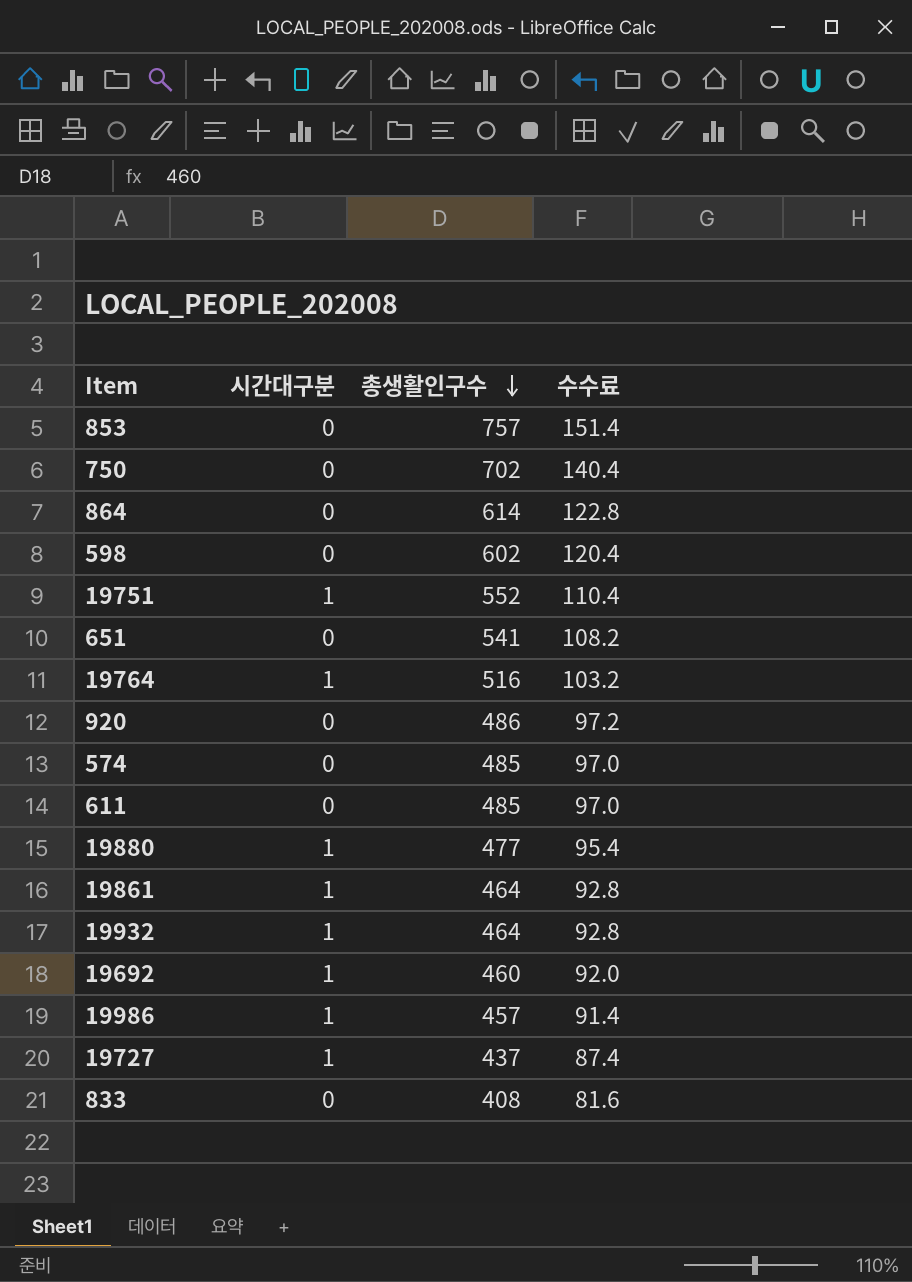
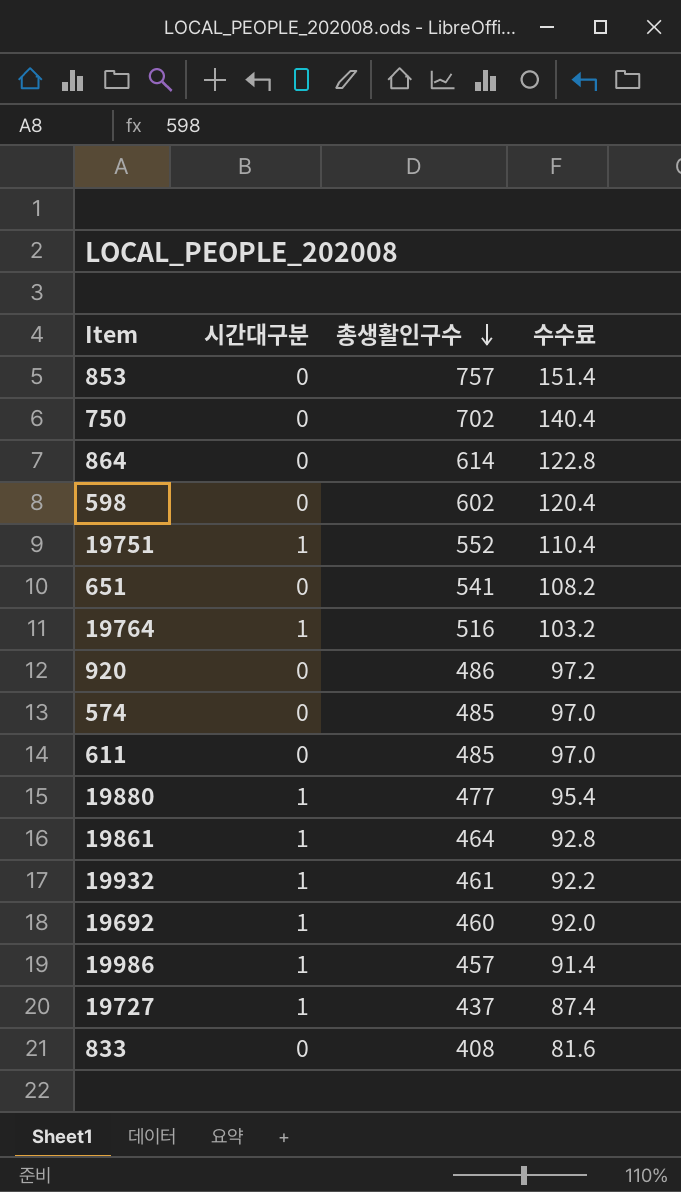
19932 | 총생활인구수: 464 -> 461
19932 | 수수료: 92.8 -> 92.2

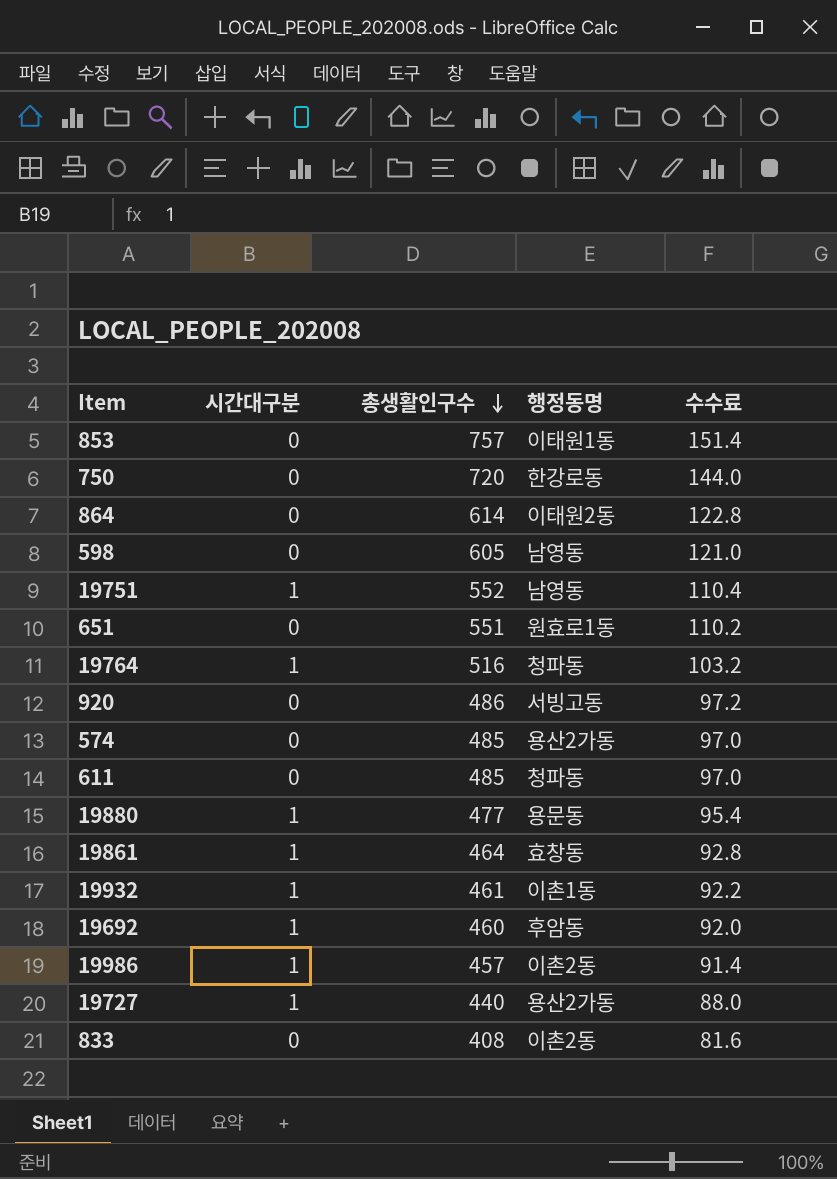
column 행정동명 | position: none -> 4
750 | 총생활인구수: 702 -> 720
750 | 수수료: 140.4 -> 144.0
598 | 총생활인구수: 602 -> 605
598 | 수수료: 120.4 -> 121.0
651 | 총생활인구수: 541 -> 551
651 | 수수료: 108.2 -> 110.2
19727 | 총생활인구수: 437 -> 440
19727 | 수수료: 87.4 -> 88.0

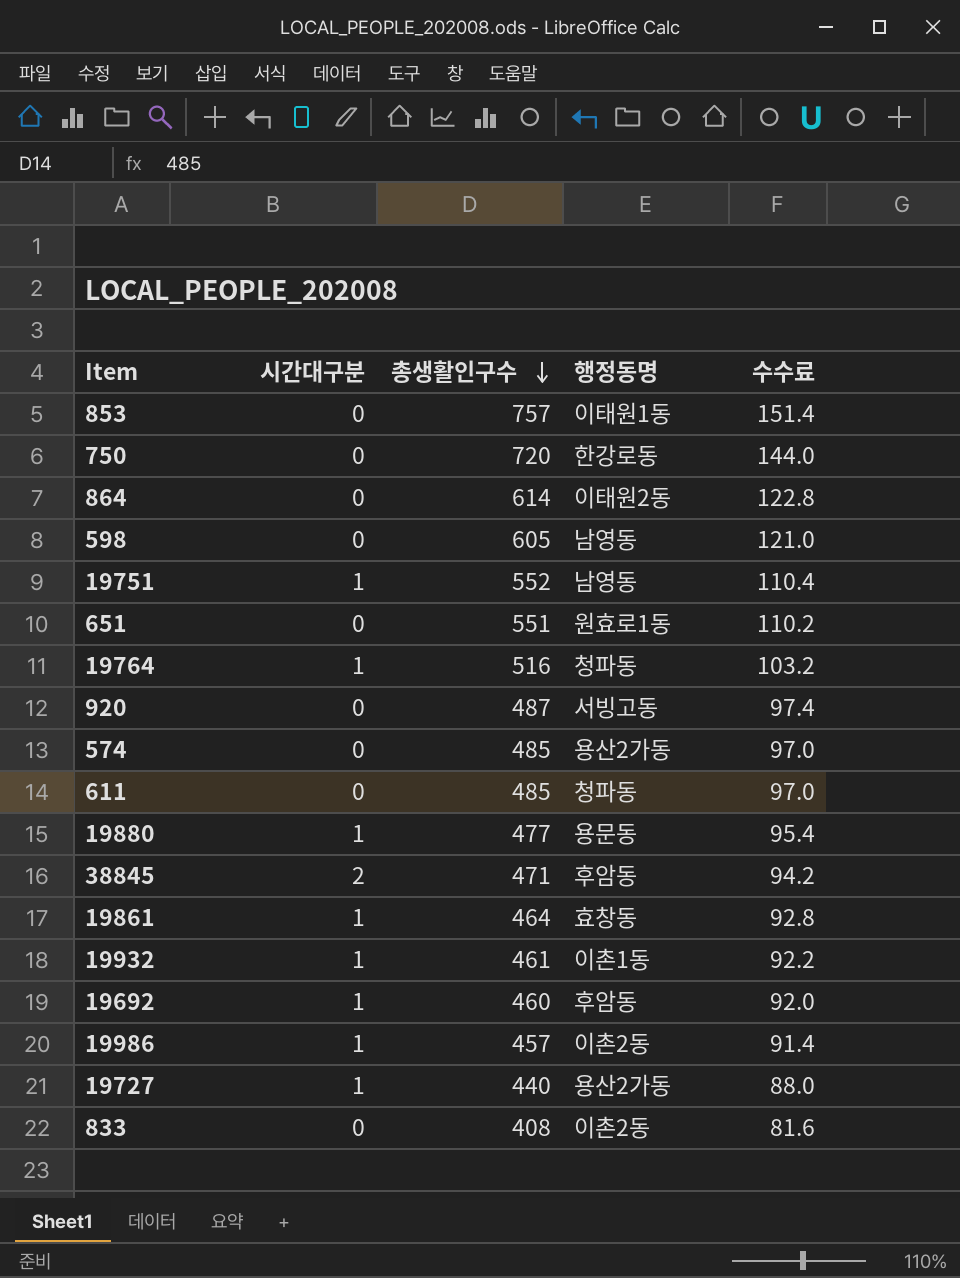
920 | 총생활인구수: 486 -> 487
920 | 수수료: 97.2 -> 97.4
row 38845: none -> 2 | 471 | 후암동 | 94.2

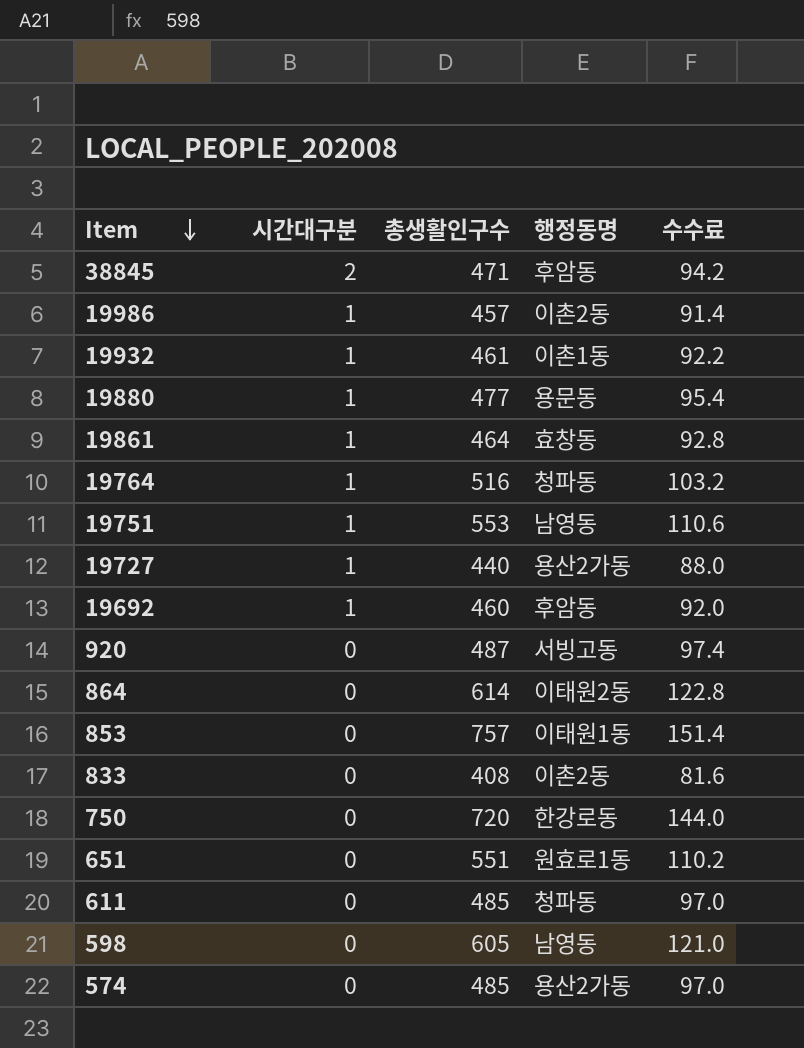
row order: 총생활인구수 descending -> Item descending
19751 | 총생활인구수: 552 -> 553
19751 | 수수료: 110.4 -> 110.6

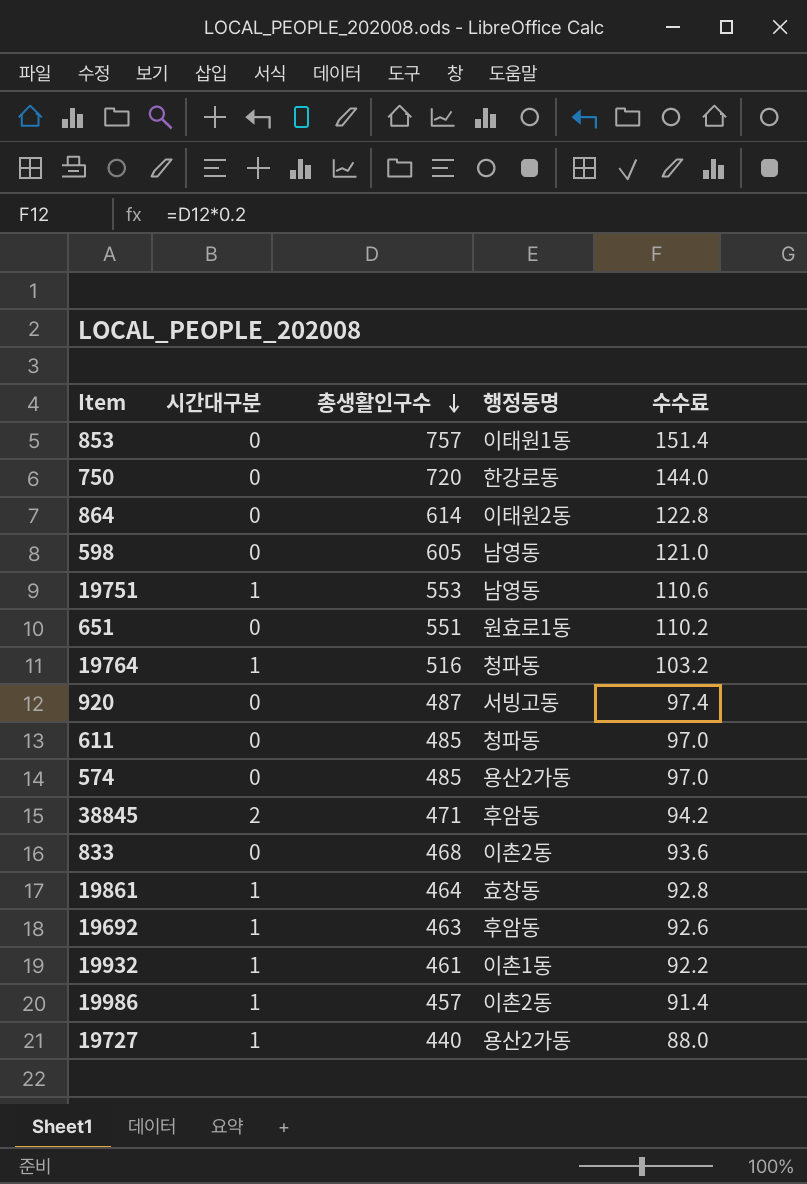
row order: Item descending -> 총생활인구수 descending
row 19880: 1 | 477 | 용문동 | 95.4 -> none
833 | 총생활인구수: 408 -> 468
833 | 수수료: 81.6 -> 93.6
19692 | 총생활인구수: 460 -> 463
19692 | 수수료: 92.0 -> 92.6

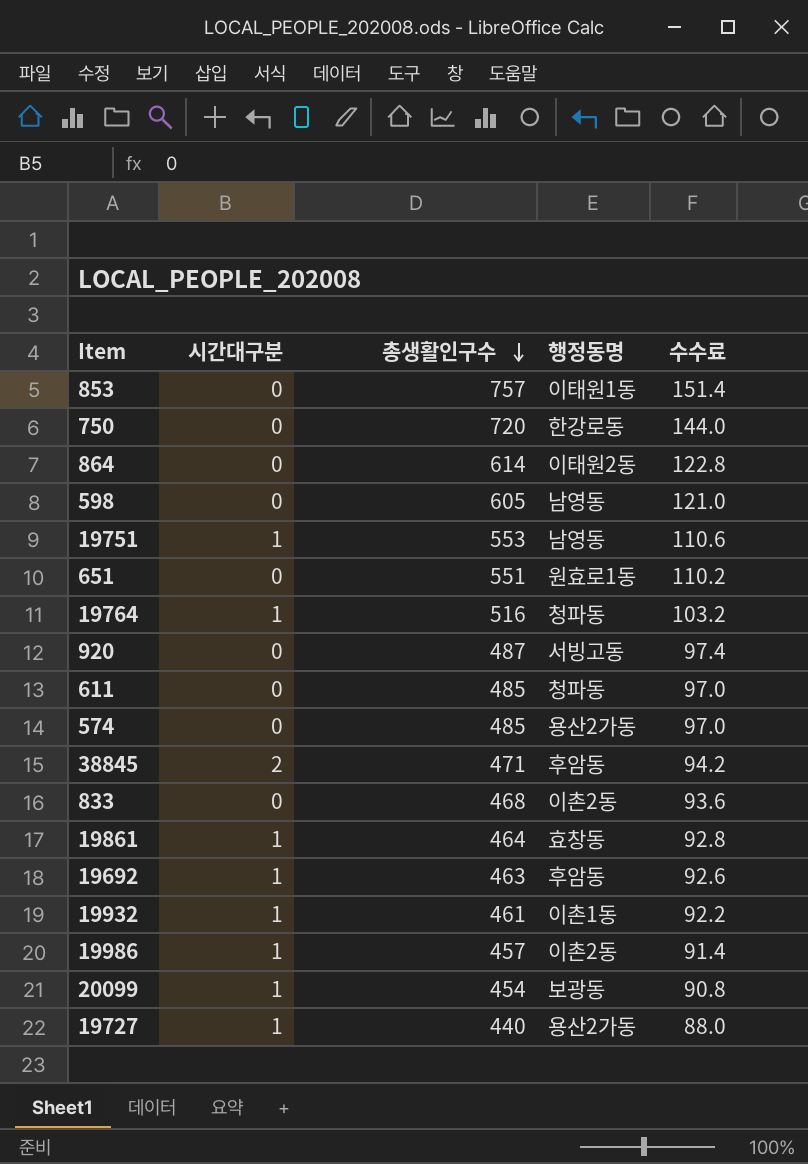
row 20099: none -> 1 | 454 | 보광동 | 90.8

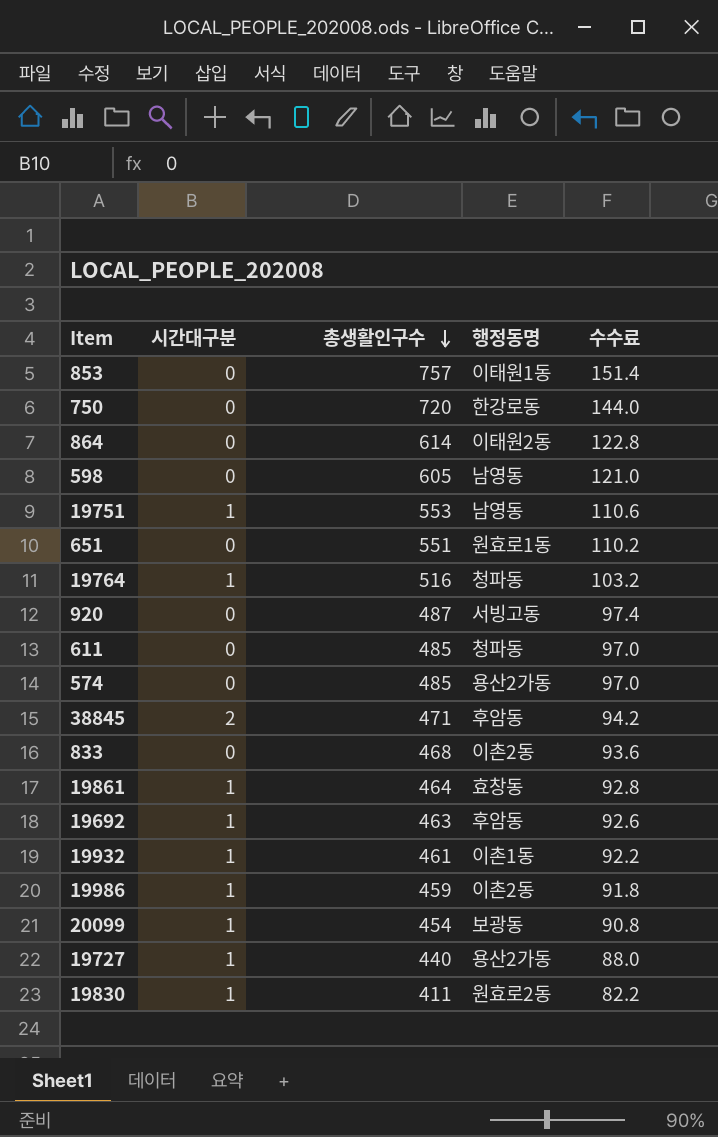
19986 | 총생활인구수: 457 -> 459
19986 | 수수료: 91.4 -> 91.8
row 19830: none -> 1 | 411 | 원효로2동 | 82.2

